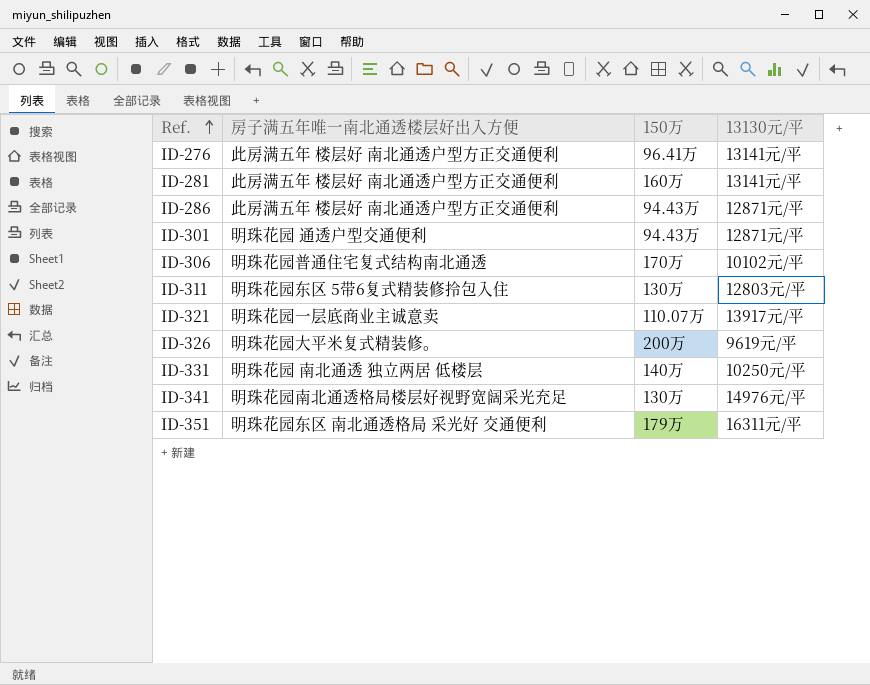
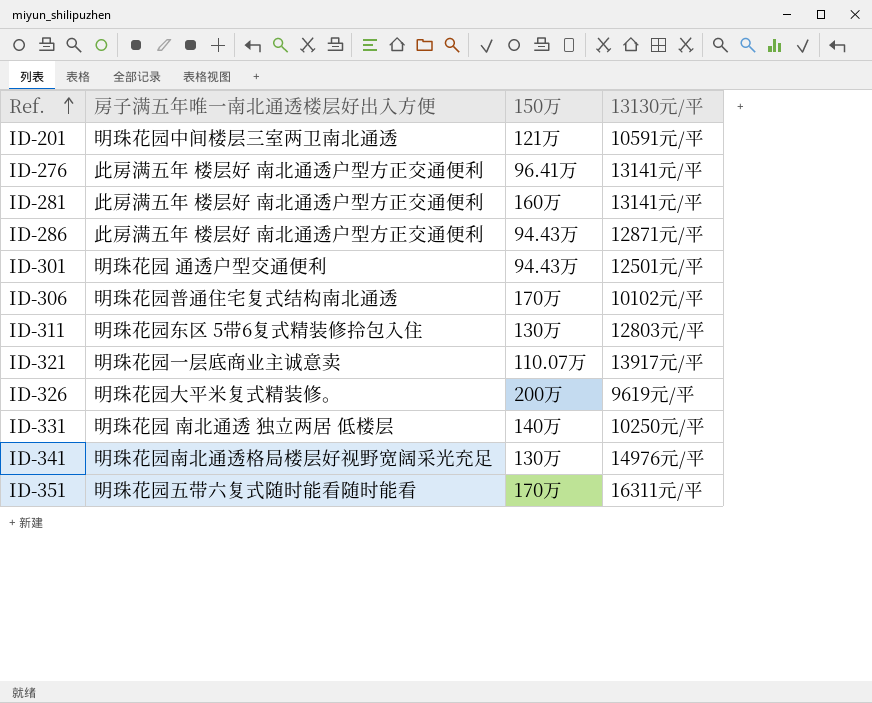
row ID-201: none -> 明珠花园中间楼层三室两卫南北通透 | 121万 | 10591元/平
ID-301 | 13130元/平: 12871元/平 -> 12501元/平
ID-351 | 房子满五年唯一南北通透楼层好出入方便: 明珠花园东区 南北通透格局 采光好 交通便利 -> 明珠花园五带六复式随时能看随时能看
ID-351 | 150万: 179万 -> 170万

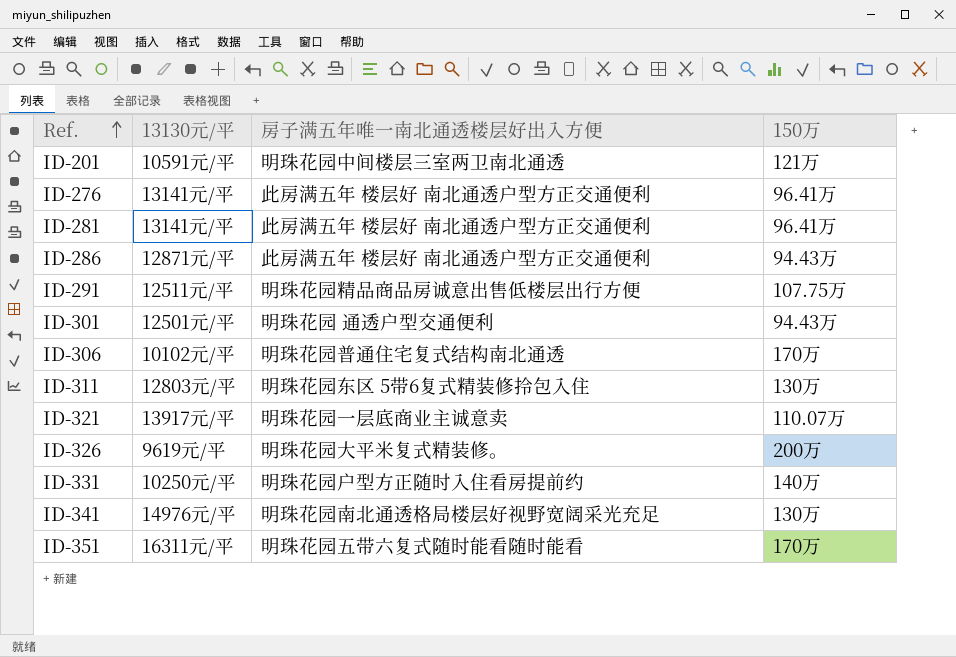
column 13130元/平 | position: 4 -> 2
ID-281 | 150万: 160万 -> 96.41万
row ID-291: none -> 12511元/平 | 明珠花园精品商品房诚意出售低楼层出行方便 | 107.75万
ID-331 | 房子满五年唯一南北通透楼层好出入方便: 明珠花园 南北通透 独立两居 低楼层 -> 明珠花园户型方正随时入住看房提前约

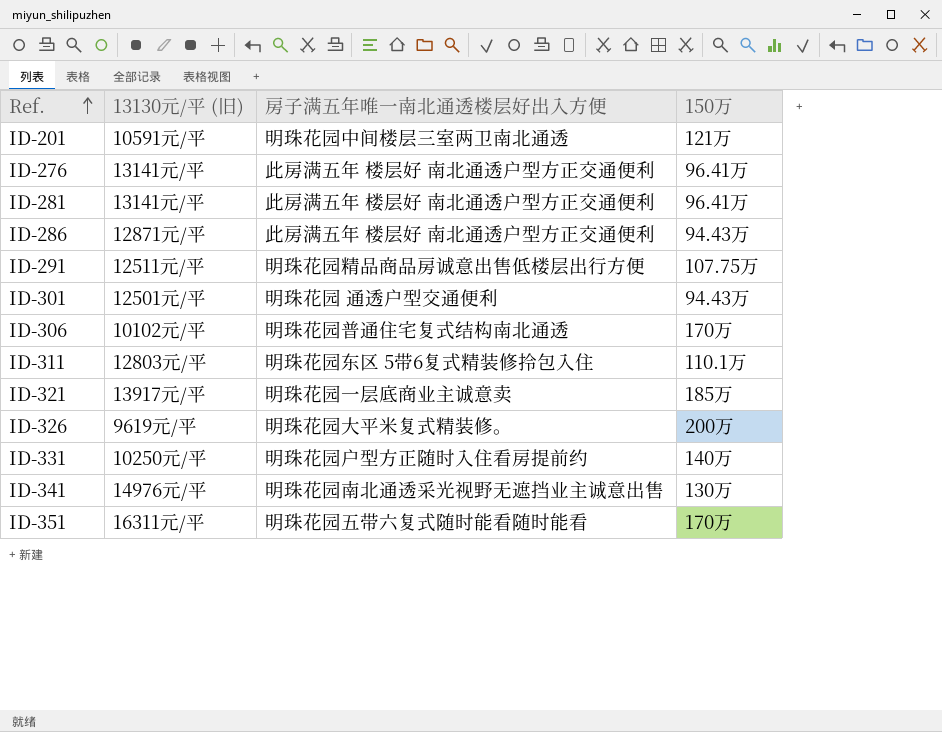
column name: 13130元/平 -> 13130元/平 (旧)
ID-311 | 150万: 130万 -> 110.1万
ID-321 | 150万: 110.07万 -> 185万
ID-341 | 房子满五年唯一南北通透楼层好出入方便: 明珠花园南北通透格局楼层好视野宽阔采光充足 -> 明珠花园南北通透采光视野无遮挡业主诚意出售

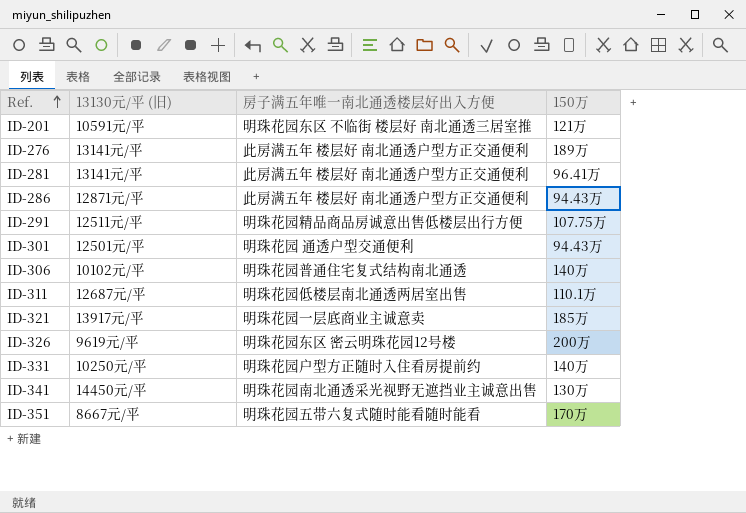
ID-201 | 房子满五年唯一南北通透楼层好出入方便: 明珠花园中间楼层三室两卫南北通透 -> 明珠花园东区 不临街 楼层好 南北通透三居室推
ID-276 | 150万: 96.41万 -> 189万
ID-306 | 150万: 170万 -> 140万
ID-311 | 13130元/平 (旧): 12803元/平 -> 12687元/平
ID-311 | 房子满五年唯一南北通透楼层好出入方便: 明珠花园东区 5带6复式精装修拎包入住 -> 明珠花园低楼层南北通透两居室出售
ID-326 | 房子满五年唯一南北通透楼层好出入方便: 明珠花园大平米复式精装修。 -> 明珠花园东区 密云明珠花园12号楼
ID-341 | 13130元/平 (旧): 14976元/平 -> 14450元/平
ID-351 | 13130元/平 (旧): 16311元/平 -> 8667元/平

